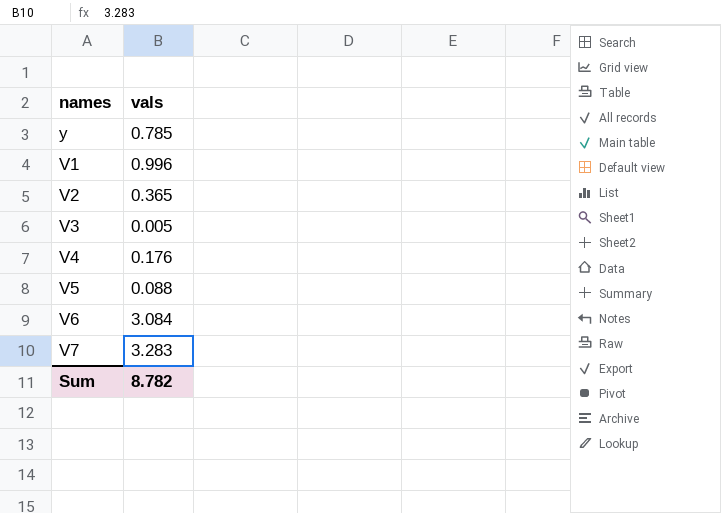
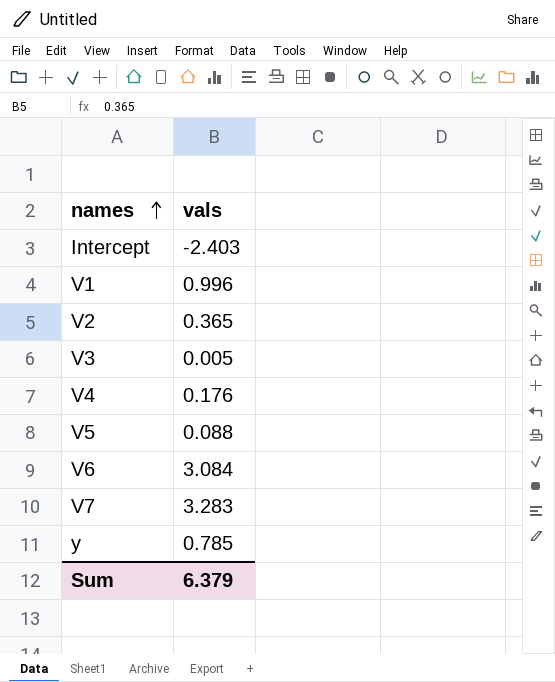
row order: none -> names ascending
row Intercept: none -> -2.403
Sum | vals: 8.782 -> 6.379

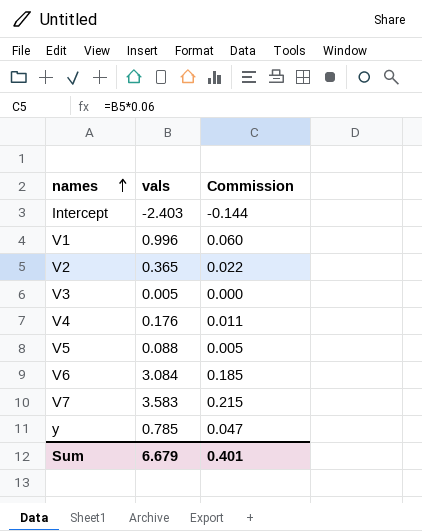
column Commission | formula: none -> [vals] * 0.06
V7 | vals: 3.283 -> 3.583
Sum | vals: 6.379 -> 6.679

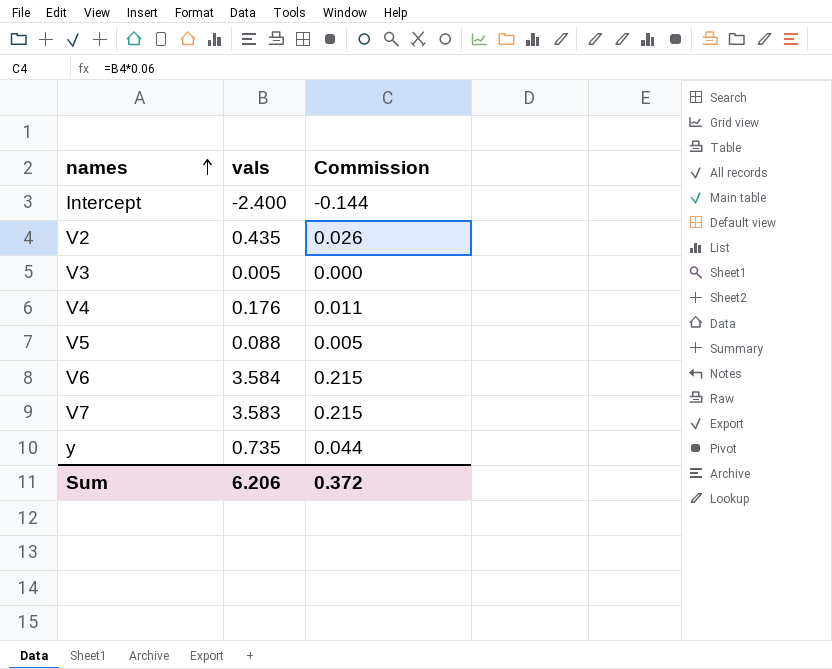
row V1: 0.996 | 0.060 -> none
Intercept | vals: -2.403 -> -2.400
V2 | vals: 0.365 -> 0.435
V2 | Commission: 0.022 -> 0.026
V6 | vals: 3.084 -> 3.584
V6 | Commission: 0.185 -> 0.215
y | vals: 0.785 -> 0.735
y | Commission: 0.047 -> 0.044
Sum | vals: 6.679 -> 6.206
Sum | Commission: 0.401 -> 0.372

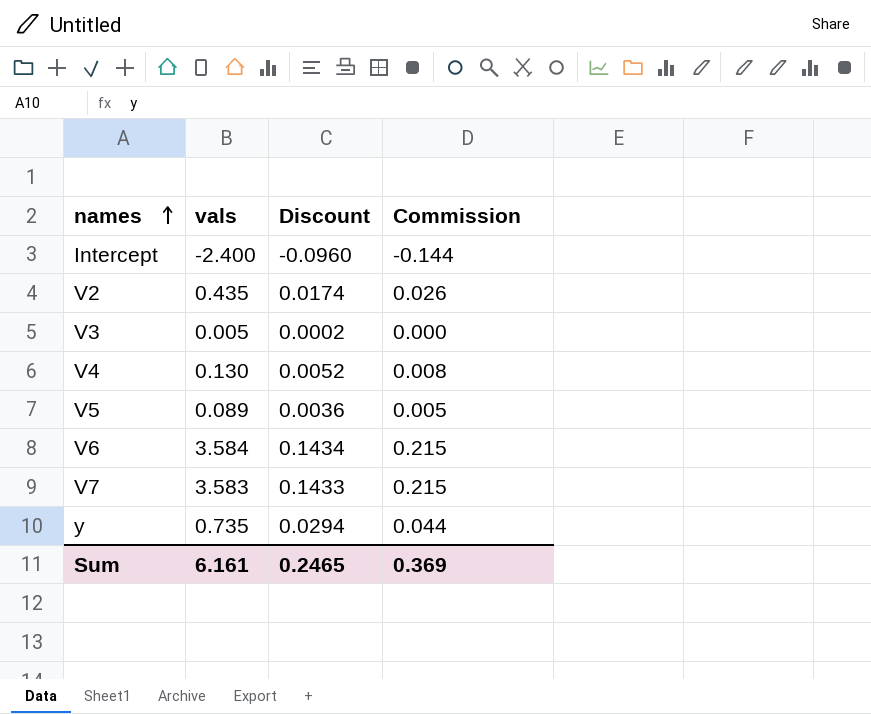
column Discount | formula: none -> [vals] * 0.04
V4 | vals: 0.176 -> 0.130
V4 | Commission: 0.011 -> 0.008
V5 | vals: 0.088 -> 0.089
Sum | vals: 6.206 -> 6.161
Sum | Commission: 0.372 -> 0.369

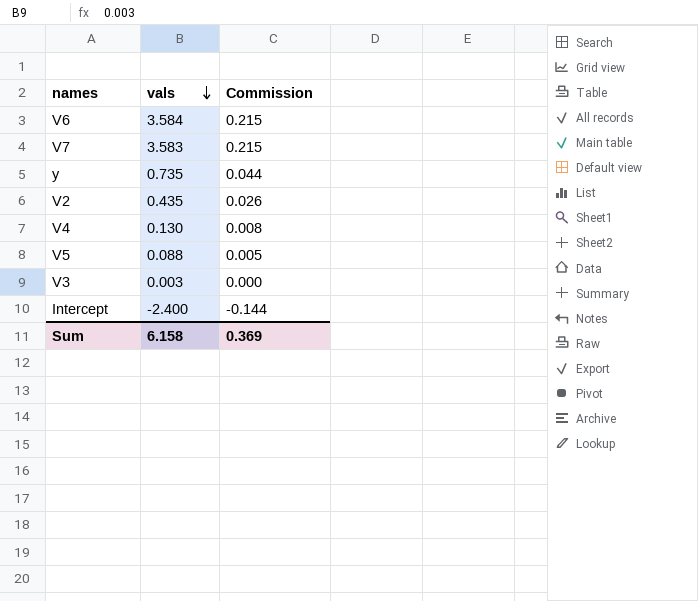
row order: names ascending -> vals descending
column Discount | formula: [vals] * 0.04 -> none
V5 | vals: 0.089 -> 0.088
V3 | vals: 0.005 -> 0.003
Sum | vals: 6.161 -> 6.158

